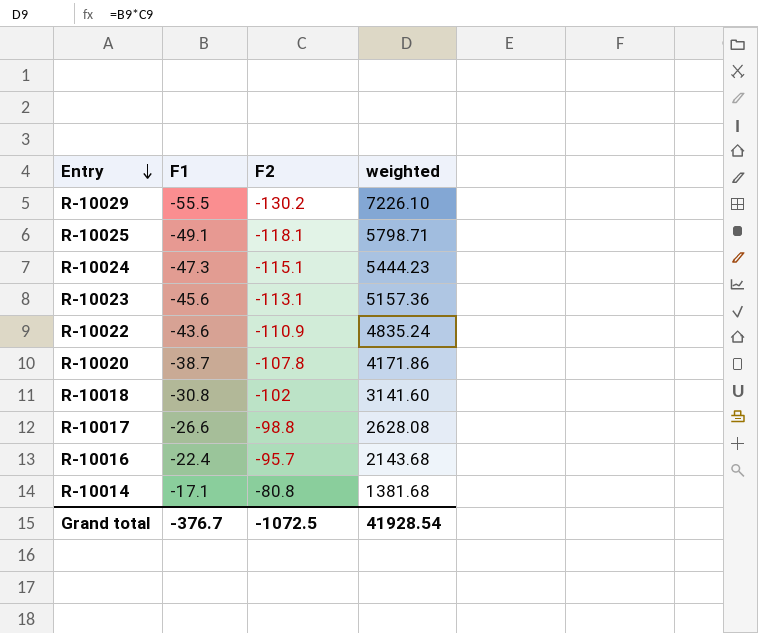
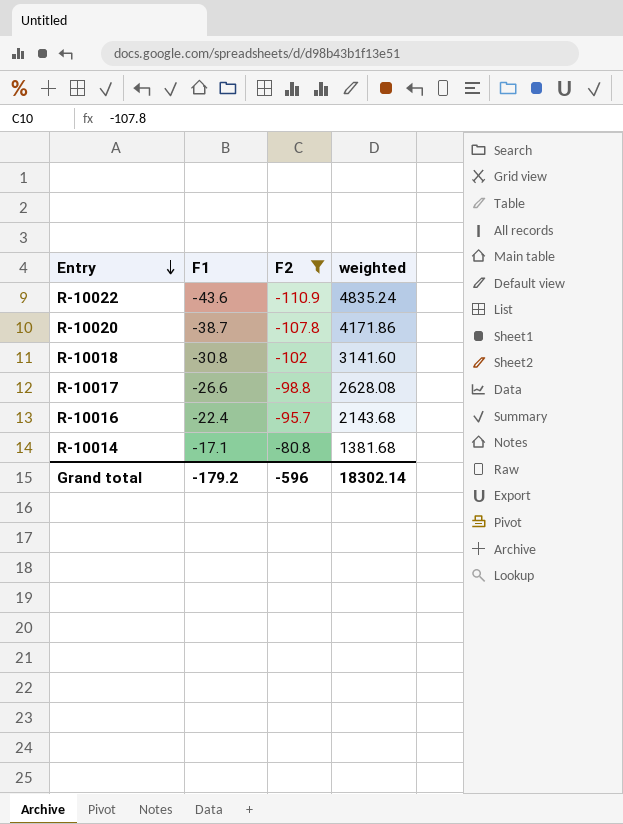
filter: none -> F2 >= -110.9
Grand total | F1: -376.7 -> -179.2
Grand total | F2: -1072.5 -> -596
Grand total | weighted: 41928.54 -> 18302.14

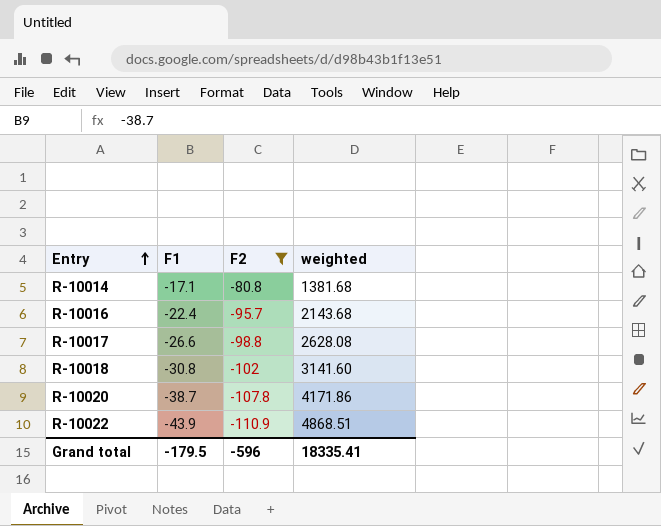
row order: Entry descending -> Entry ascending
R-10022 | F1: -43.6 -> -43.9
R-10022 | weighted: 4835.24 -> 4868.51
Grand total | F1: -179.2 -> -179.5
Grand total | weighted: 18302.14 -> 18335.41

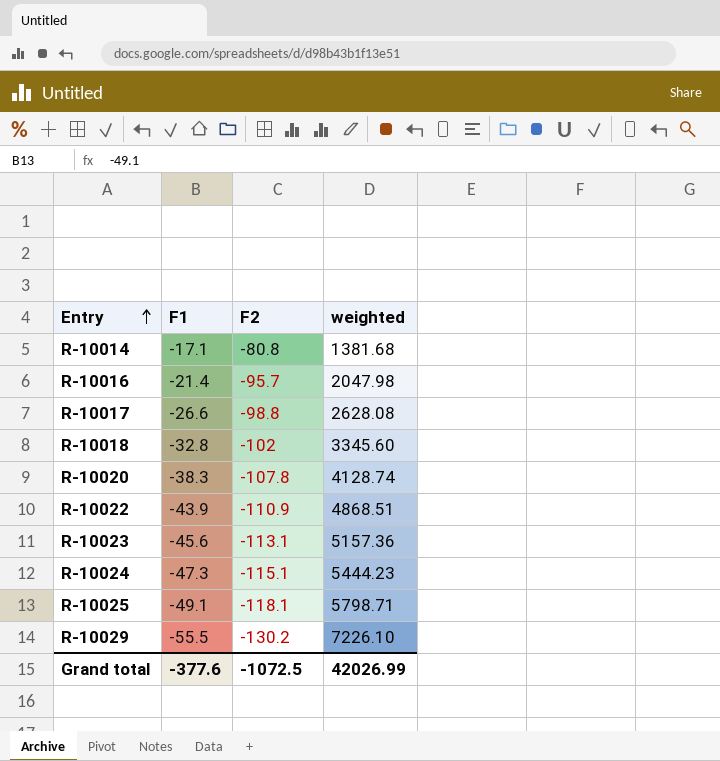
filter: F2 >= -110.9 -> none
R-10016 | F1: -22.4 -> -21.4
R-10016 | weighted: 2143.68 -> 2047.98
R-10018 | F1: -30.8 -> -32.8
R-10018 | weighted: 3141.60 -> 3345.60
R-10020 | F1: -38.7 -> -38.3
R-10020 | weighted: 4171.86 -> 4128.74
Grand total | F1: -179.5 -> -377.6
Grand total | F2: -596 -> -1072.5
Grand total | weighted: 18335.41 -> 42026.99

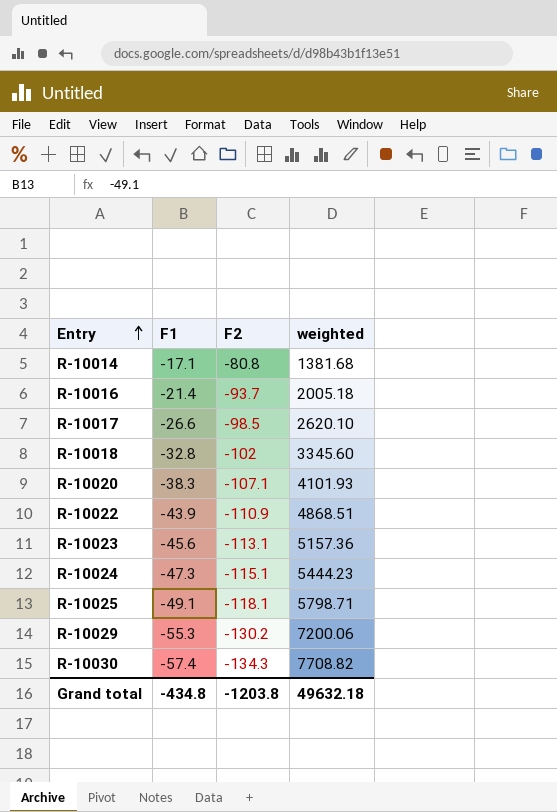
R-10016 | F2: -95.7 -> -93.7
R-10016 | weighted: 2047.98 -> 2005.18
R-10017 | F2: -98.8 -> -98.5
R-10017 | weighted: 2628.08 -> 2620.10
R-10020 | F2: -107.8 -> -107.1
R-10020 | weighted: 4128.74 -> 4101.93
R-10029 | F1: -55.5 -> -55.3
R-10029 | weighted: 7226.10 -> 7200.06
row R-10030: none -> -57.4 | -134.3 | 7708.82
Grand total | F1: -377.6 -> -434.8
Grand total | F2: -1072.5 -> -1203.8
Grand total | weighted: 42026.99 -> 49632.18

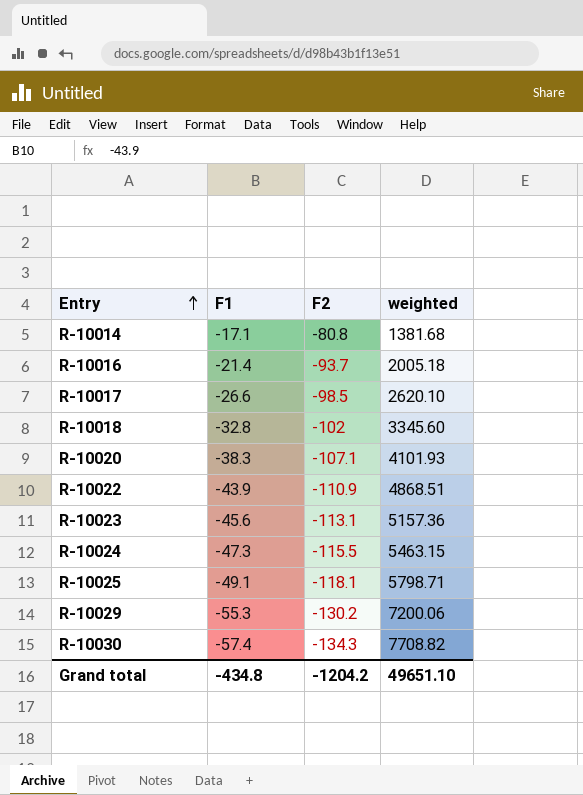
R-10024 | F2: -115.1 -> -115.5
R-10024 | weighted: 5444.23 -> 5463.15
Grand total | F2: -1203.8 -> -1204.2
Grand total | weighted: 49632.18 -> 49651.10

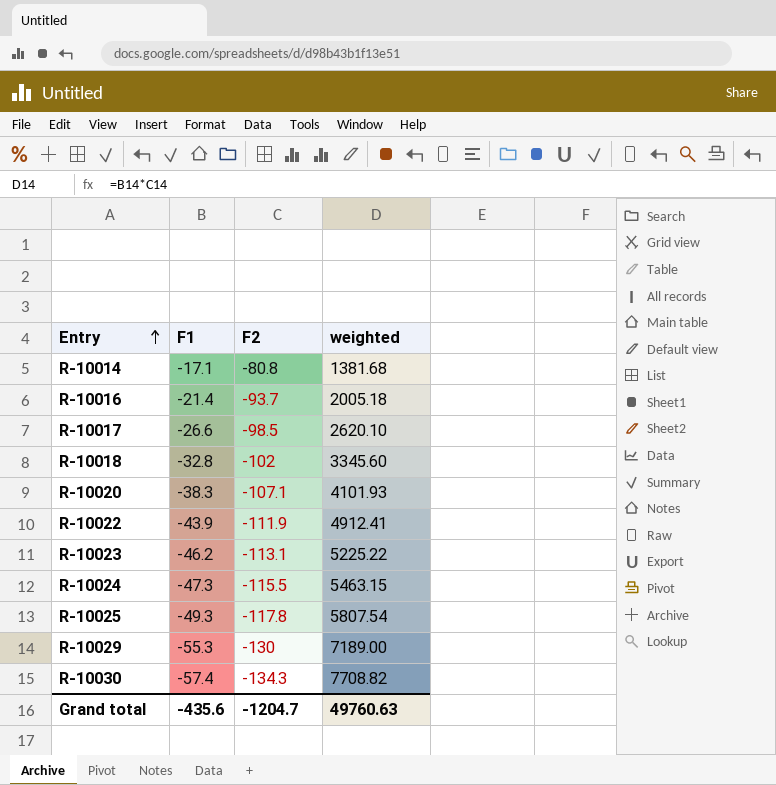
R-10022 | F2: -110.9 -> -111.9
R-10022 | weighted: 4868.51 -> 4912.41
R-10023 | F1: -45.6 -> -46.2
R-10023 | weighted: 5157.36 -> 5225.22
R-10025 | F1: -49.1 -> -49.3
R-10025 | F2: -118.1 -> -117.8
R-10025 | weighted: 5798.71 -> 5807.54
R-10029 | F2: -130.2 -> -130
R-10029 | weighted: 7200.06 -> 7189.00
Grand total | F1: -434.8 -> -435.6
Grand total | F2: -1204.2 -> -1204.7
Grand total | weighted: 49651.10 -> 49760.63

